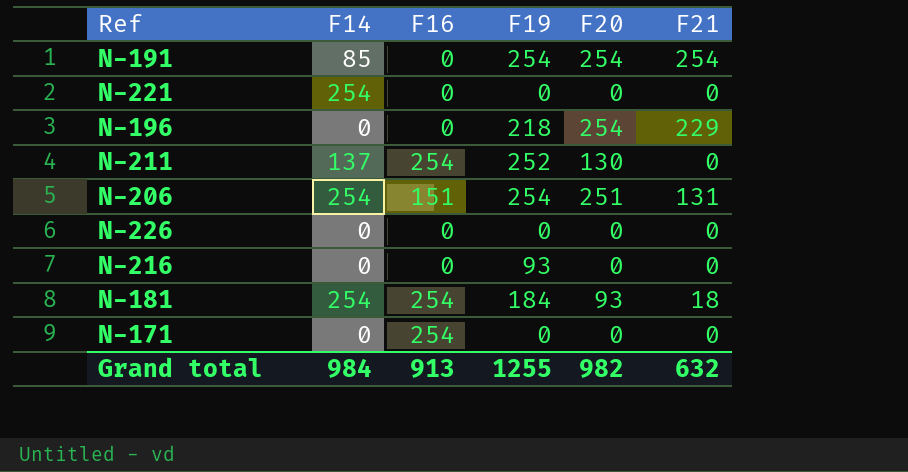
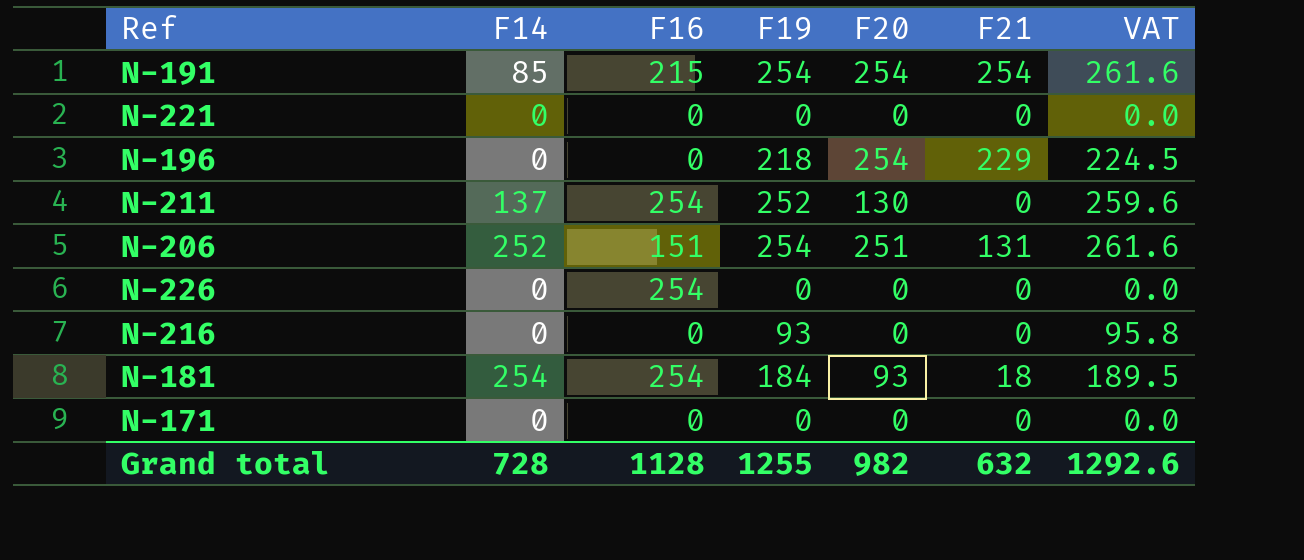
column VAT | formula: none -> [F19] * 1.03
N-191 | F16: 0 -> 215
N-221 | F14: 254 -> 0
N-206 | F14: 254 -> 252
N-226 | F16: 0 -> 254
N-171 | F16: 254 -> 0
Grand total | F14: 984 -> 728
Grand total | F16: 913 -> 1128

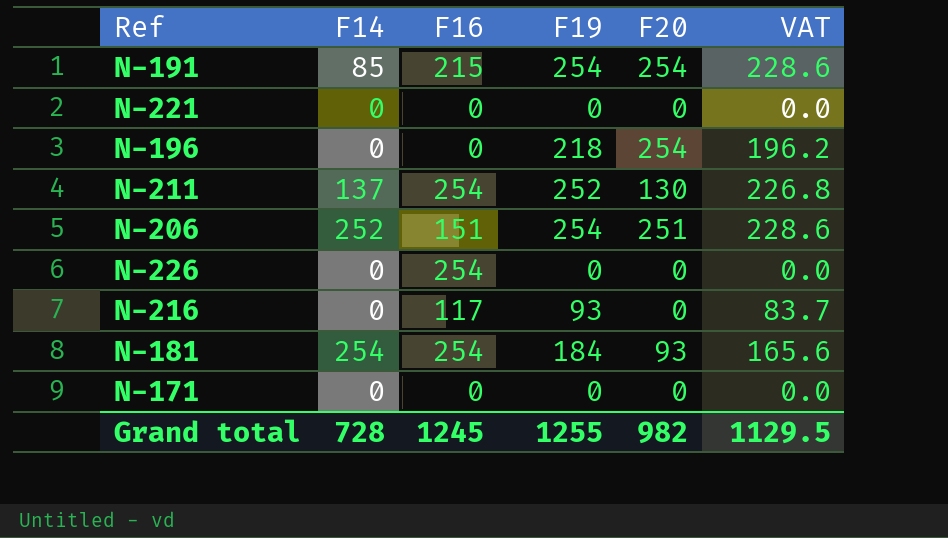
column F21 | position: 6 -> none
column VAT | formula: [F19] * 1.03 -> [F19] * 0.9
N-216 | F16: 0 -> 117
Grand total | F16: 1128 -> 1245
Grand total | VAT: 1292.6 -> 1129.5

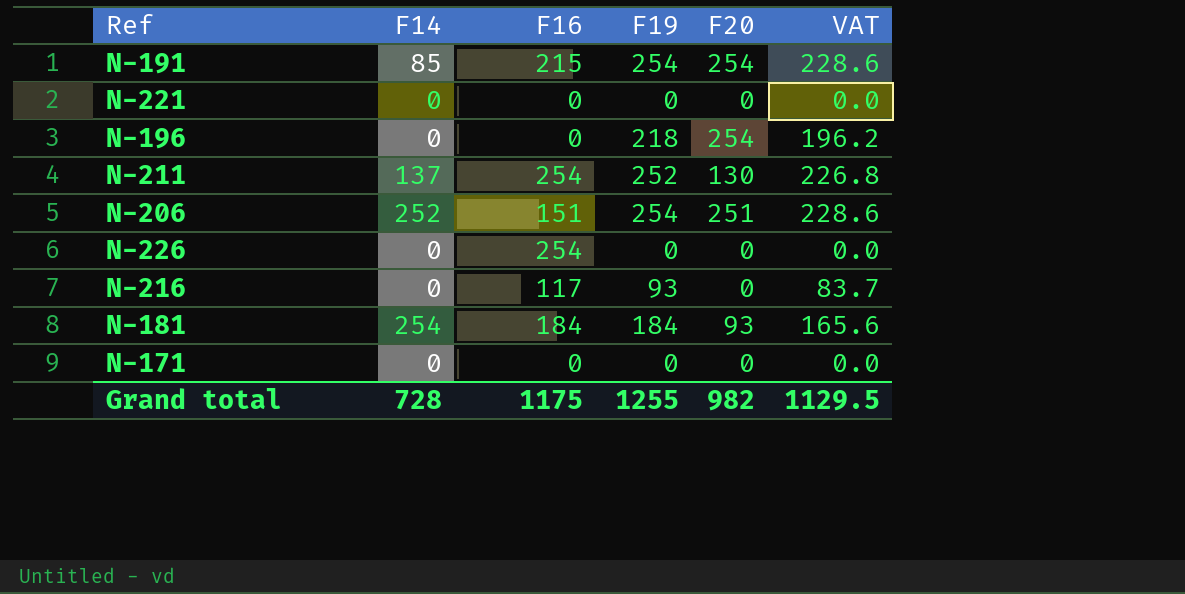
N-181 | F16: 254 -> 184
Grand total | F16: 1245 -> 1175

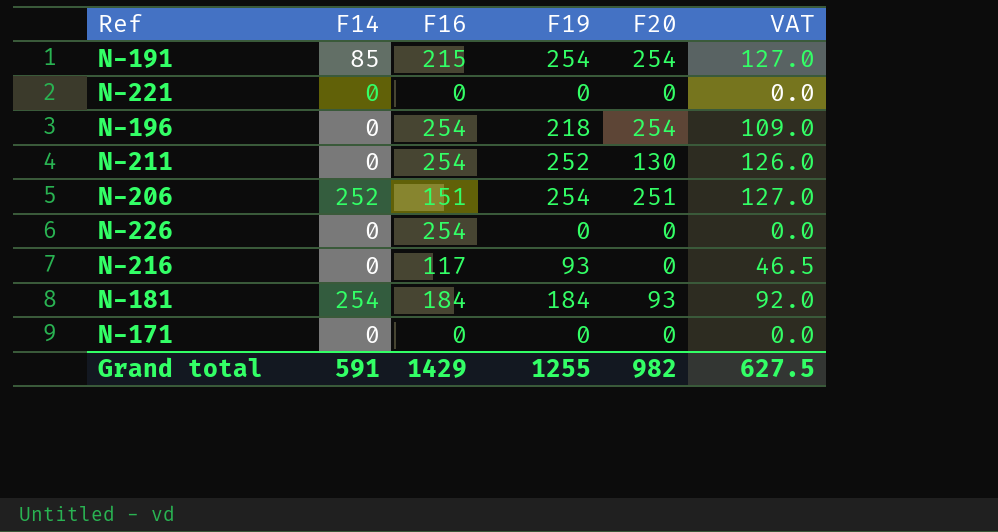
column VAT | formula: [F19] * 0.9 -> [F19] * 0.5
N-196 | F16: 0 -> 254
N-211 | F14: 137 -> 0
Grand total | F14: 728 -> 591
Grand total | F16: 1175 -> 1429
Grand total | VAT: 1129.5 -> 627.5

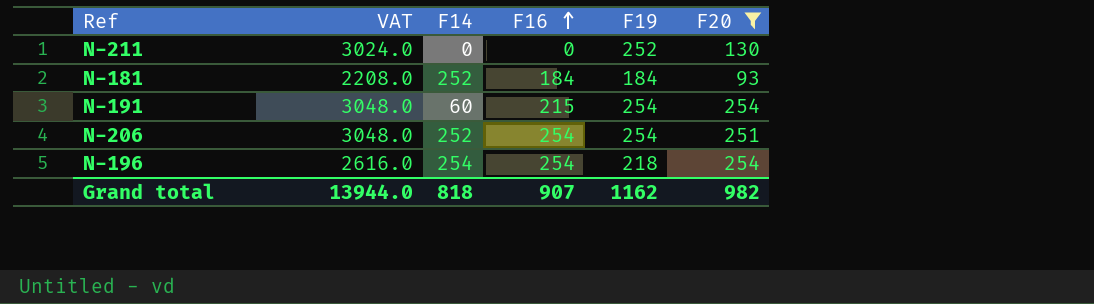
filter: none -> F20 != 0
row order: none -> F16 ascending
column VAT | formula: [F19] * 0.5 -> [F19] * 12
column VAT | position: 6 -> 2
N-211 | F16: 254 -> 0
N-181 | F14: 254 -> 252
N-191 | F14: 85 -> 60
N-206 | F16: 151 -> 254
N-196 | F14: 0 -> 254
Grand total | VAT: 627.5 -> 13944.0
Grand total | F14: 591 -> 818
Grand total | F16: 1429 -> 907
Grand total | F19: 1255 -> 1162

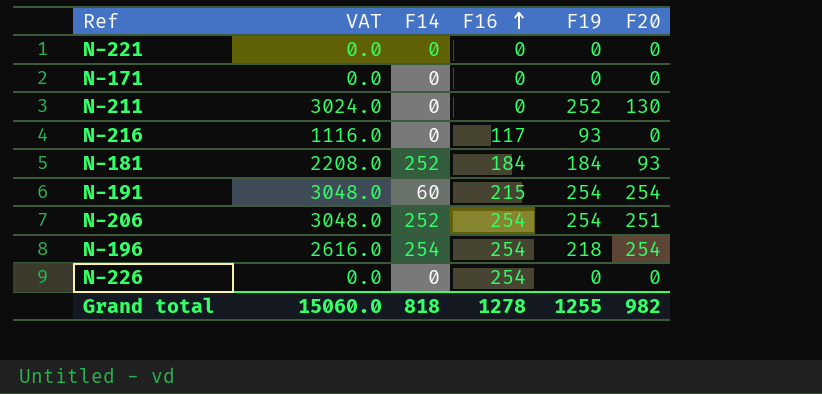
filter: F20 != 0 -> none
Grand total | VAT: 13944.0 -> 15060.0
Grand total | F16: 907 -> 1278
Grand total | F19: 1162 -> 1255

